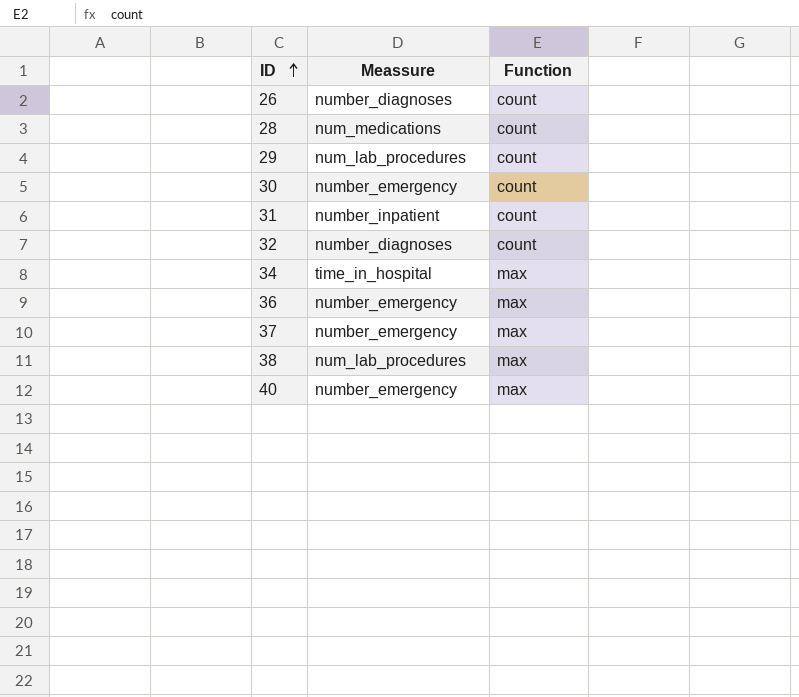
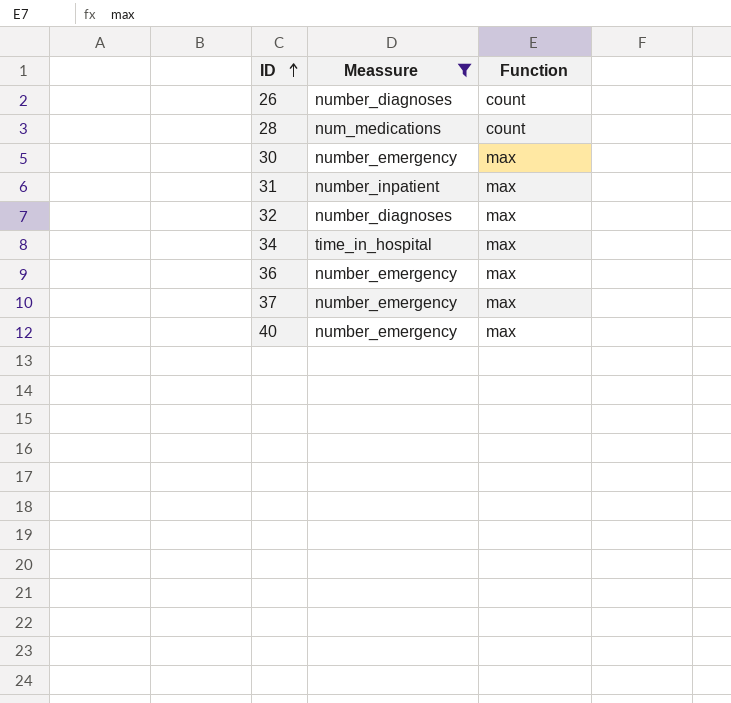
filter: none -> Meassure != num_lab_procedures
30 | Function: count -> max
31 | Function: count -> max
32 | Function: count -> max

